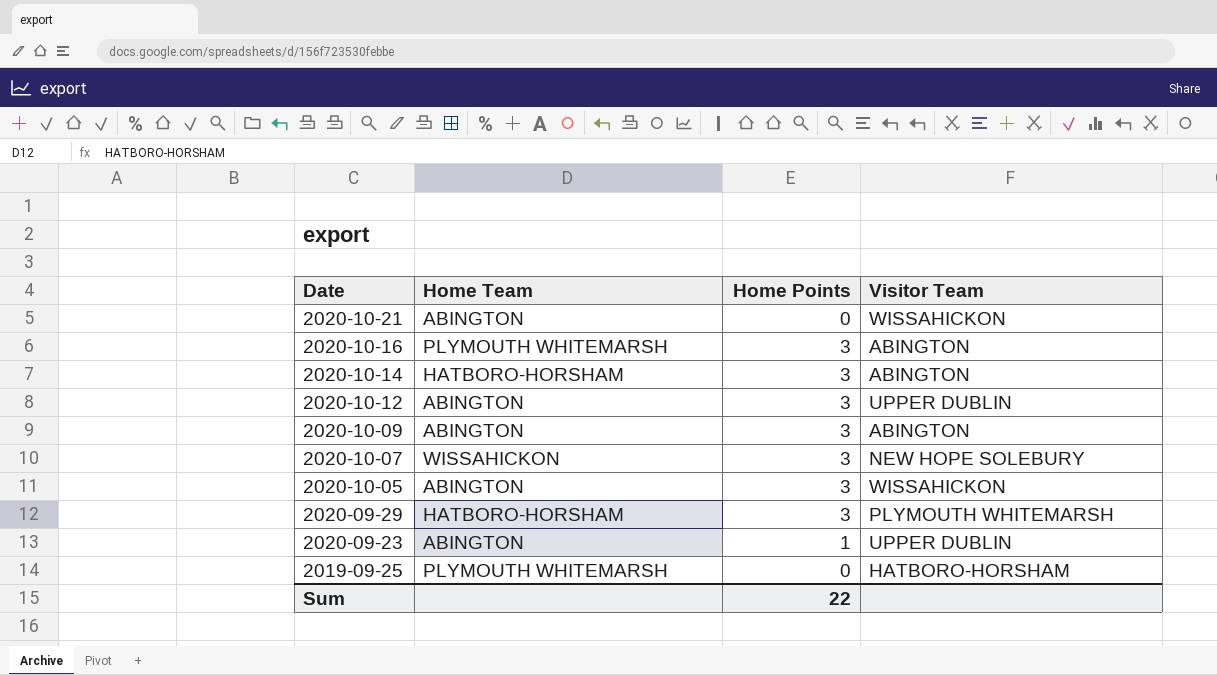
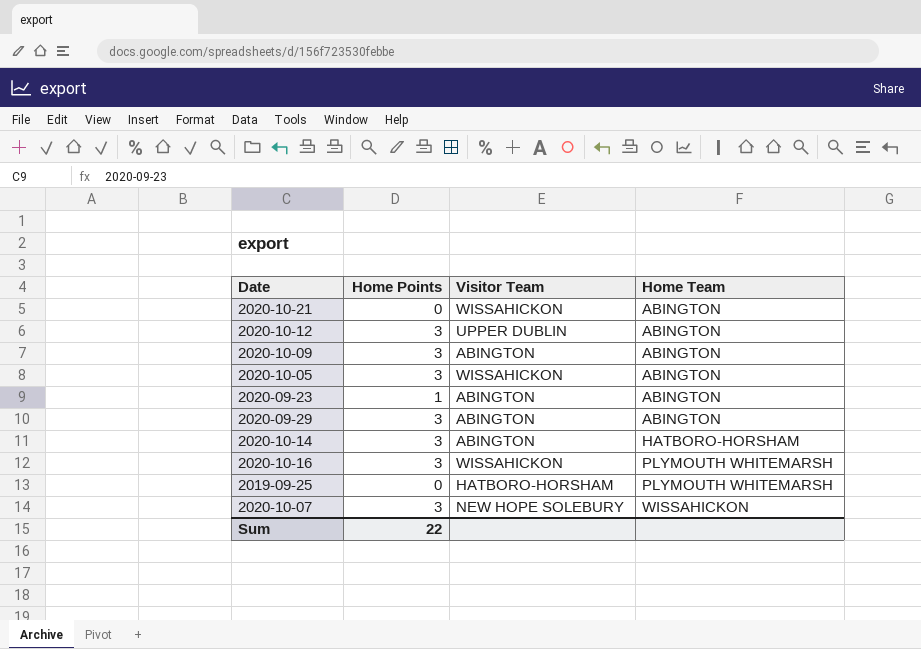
row order: Date descending -> Home Team ascending
column Home Team | position: 2 -> 4
2020-09-23 | Visitor Team: UPPER DUBLIN -> ABINGTON
2020-09-29 | Visitor Team: PLYMOUTH WHITEMARSH -> ABINGTON
2020-09-29 | Home Team: HATBORO-HORSHAM -> ABINGTON
2020-10-16 | Visitor Team: ABINGTON -> WISSAHICKON

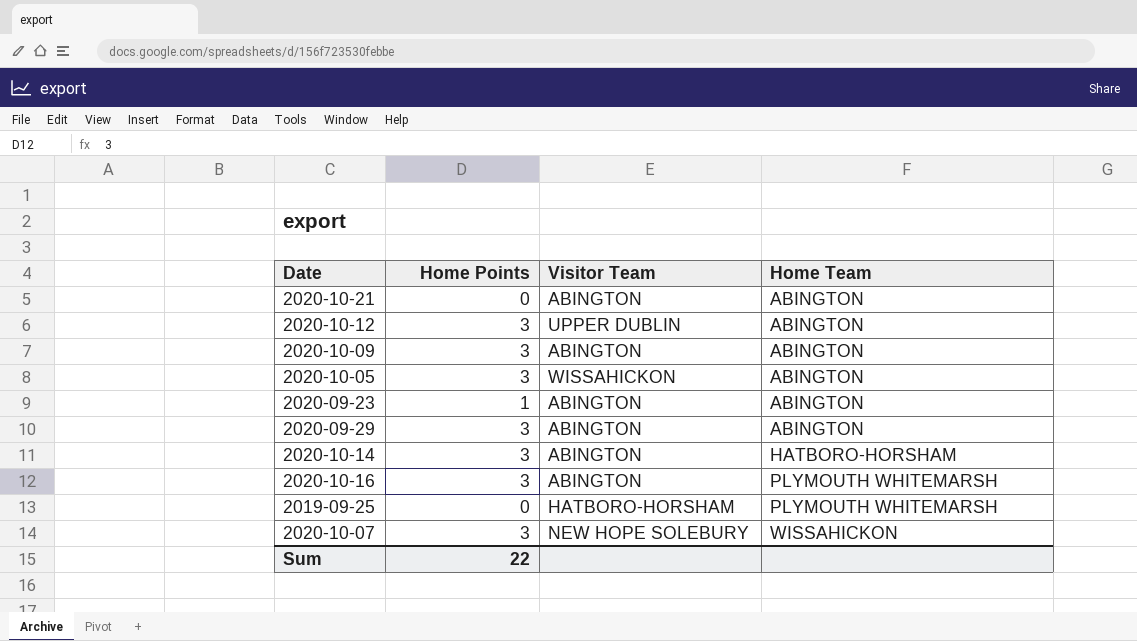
2020-10-21 | Visitor Team: WISSAHICKON -> ABINGTON
2020-10-16 | Visitor Team: WISSAHICKON -> ABINGTON

